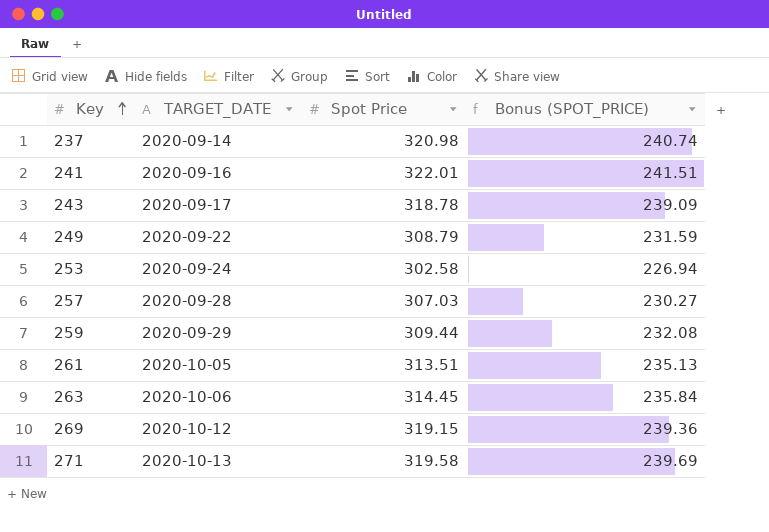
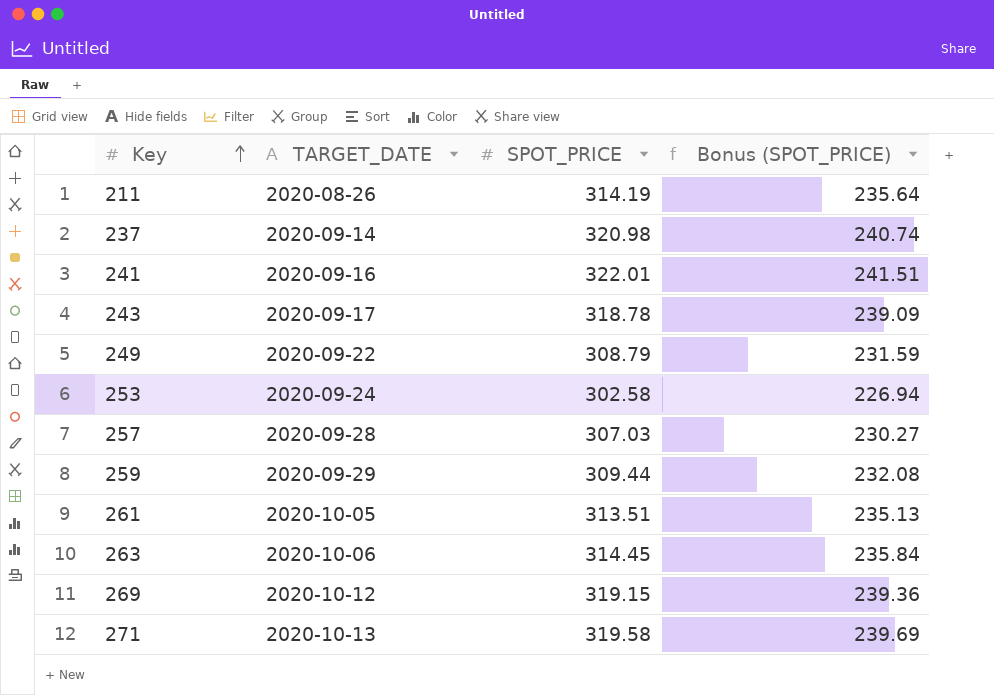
column name: Spot Price -> SPOT_PRICE
row 211: none -> 2020-08-26 | 314.19 | 235.64

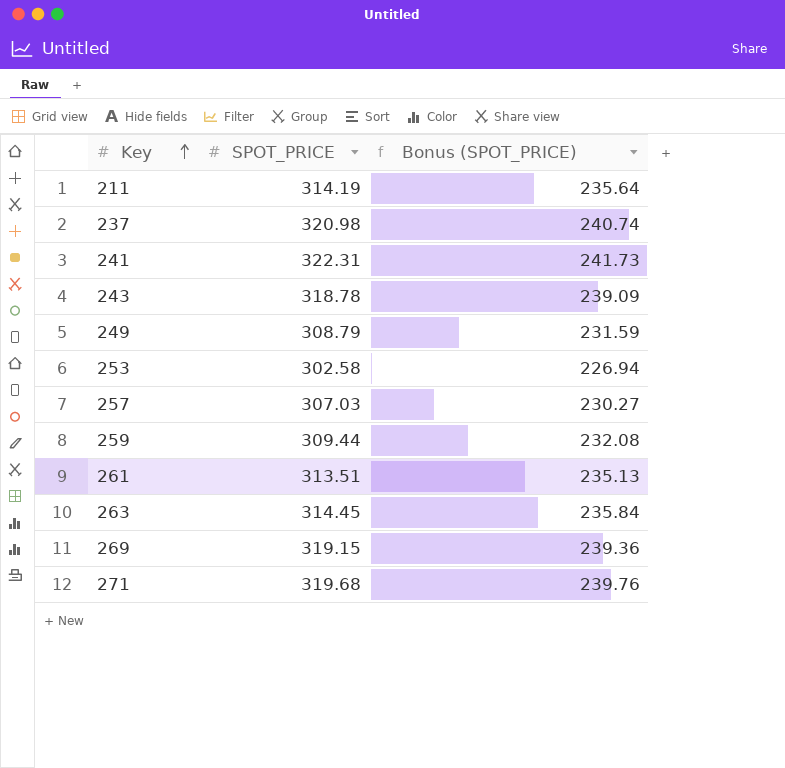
column TARGET_DATE | position: 2 -> none
241 | SPOT_PRICE: 322.01 -> 322.31
241 | Bonus (SPOT_PRICE): 241.51 -> 241.73
271 | SPOT_PRICE: 319.58 -> 319.68
271 | Bonus (SPOT_PRICE): 239.69 -> 239.76

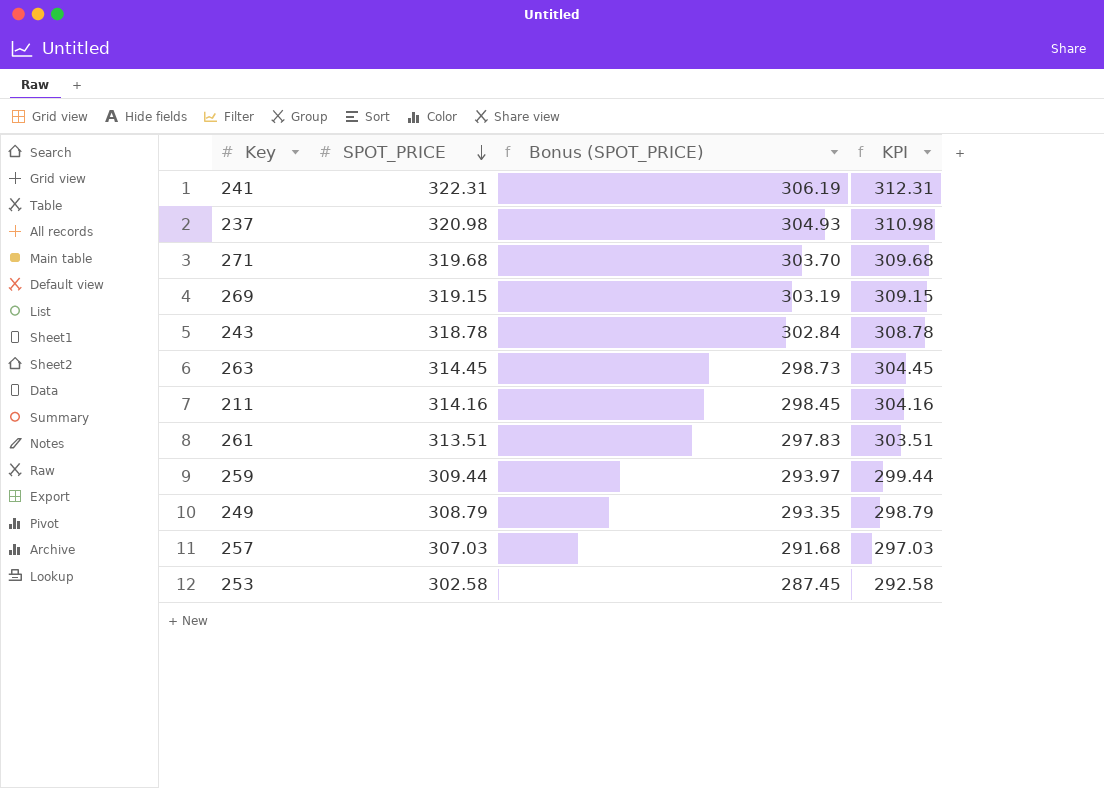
row order: Key ascending -> SPOT_PRICE descending
column Bonus (SPOT_PRICE) | formula: [SPOT_PRICE] * 0.75 -> [SPOT_PRICE] * 0.95
column KPI | formula: none -> [SPOT_PRICE] - 10
211 | SPOT_PRICE: 314.19 -> 314.16

